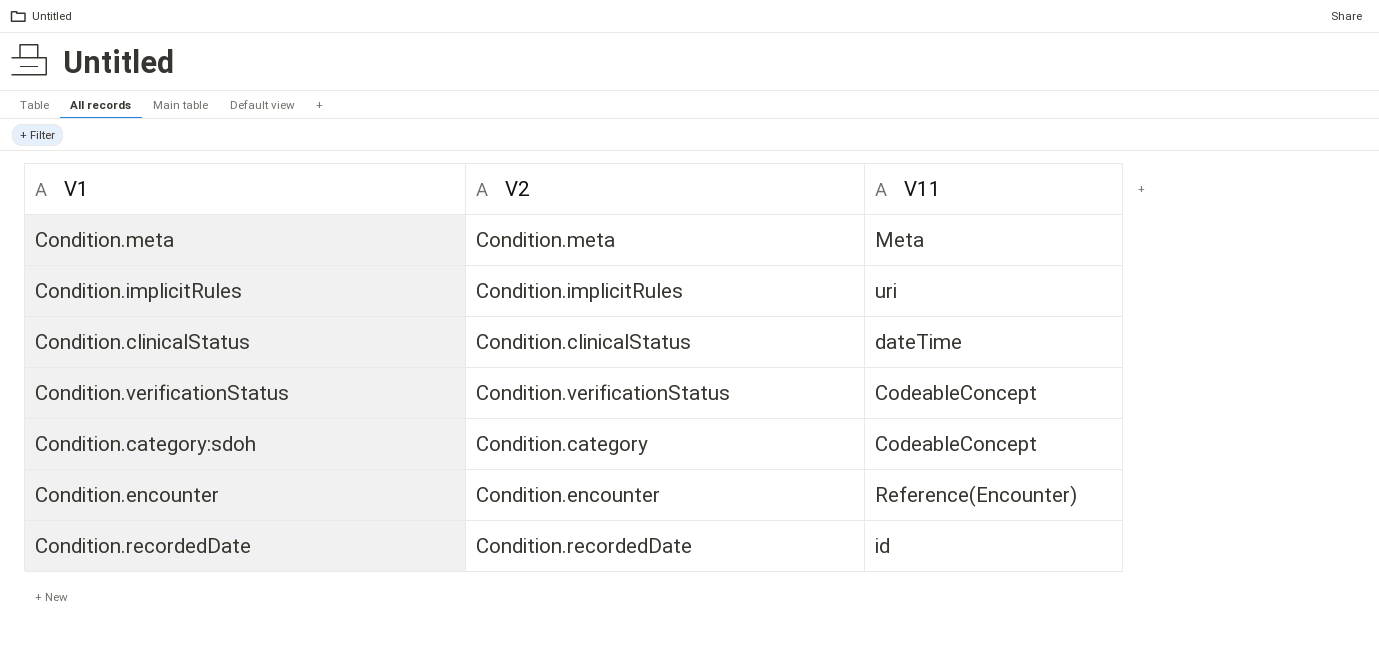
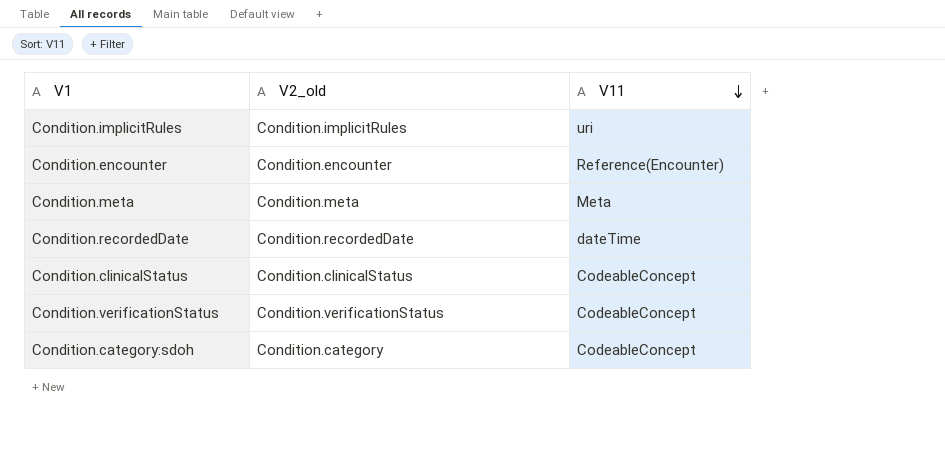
row order: none -> V11 descending
column name: V2 -> V2_old
Condition.recordedDate | V11: id -> dateTime
Condition.clinicalStatus | V11: dateTime -> CodeableConcept

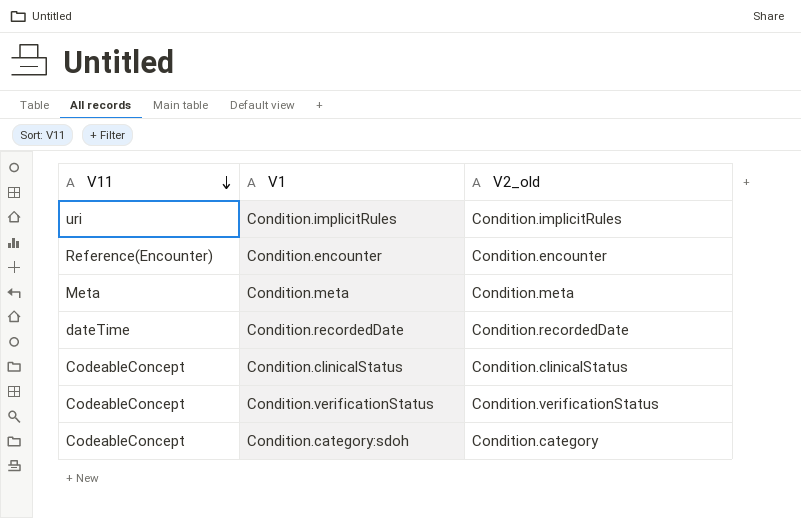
column V11 | position: 3 -> 1

